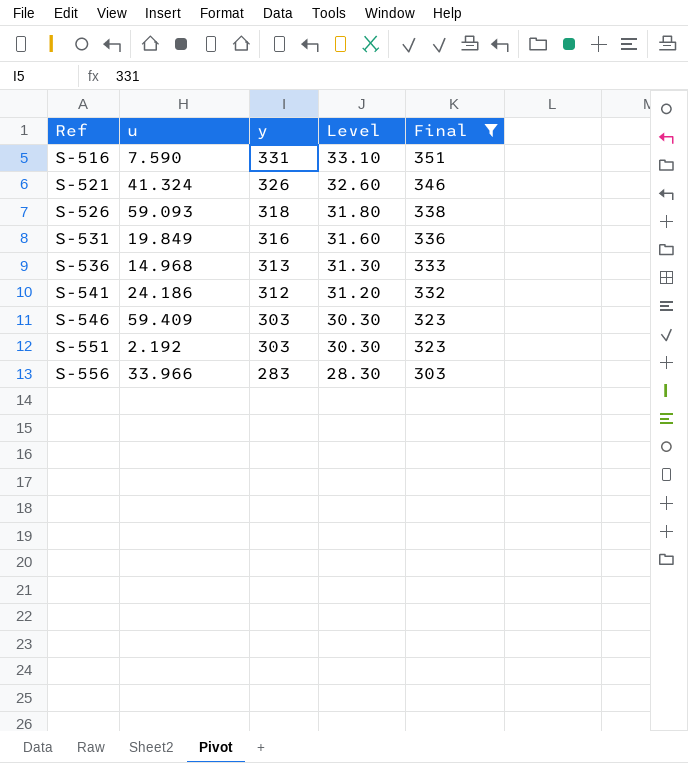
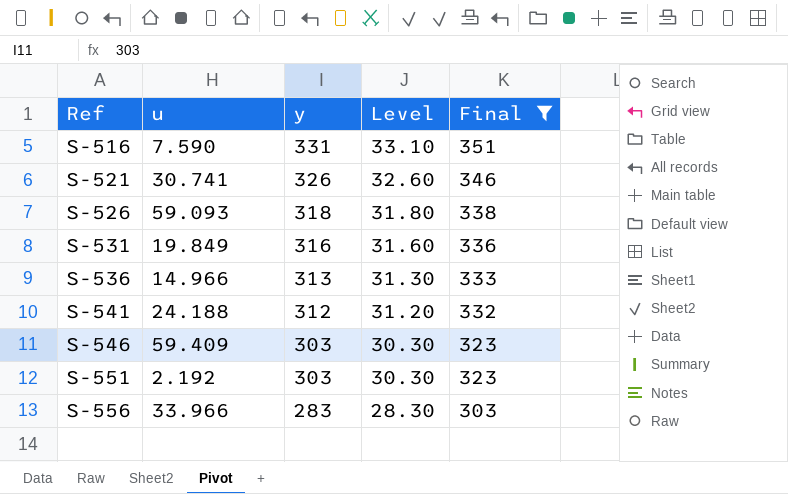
S-521 | u: 41.324 -> 30.741
S-536 | u: 14.968 -> 14.966
S-541 | u: 24.186 -> 24.188

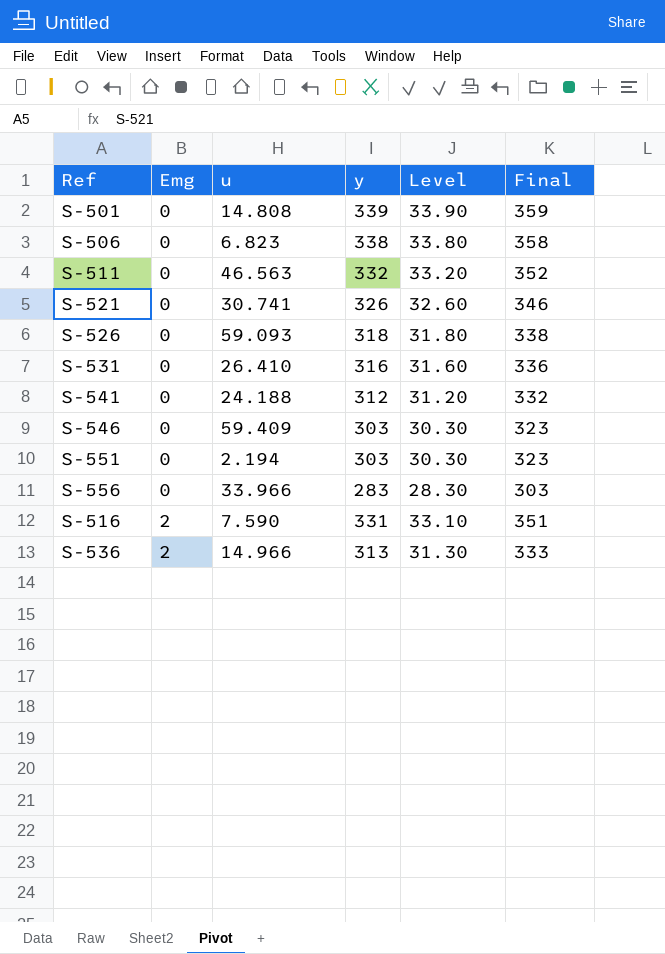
filter: Final <= 351 -> none
row order: Ref ascending -> Emg ascending
column Emg | position: none -> 2
S-531 | u: 19.849 -> 26.410
S-551 | u: 2.192 -> 2.194

